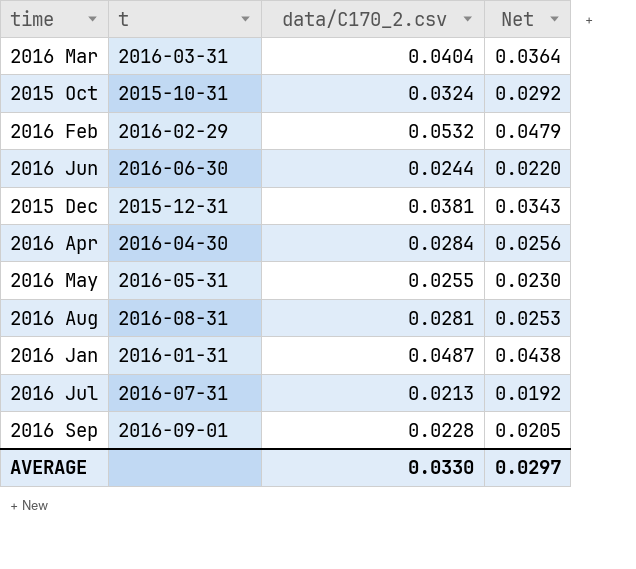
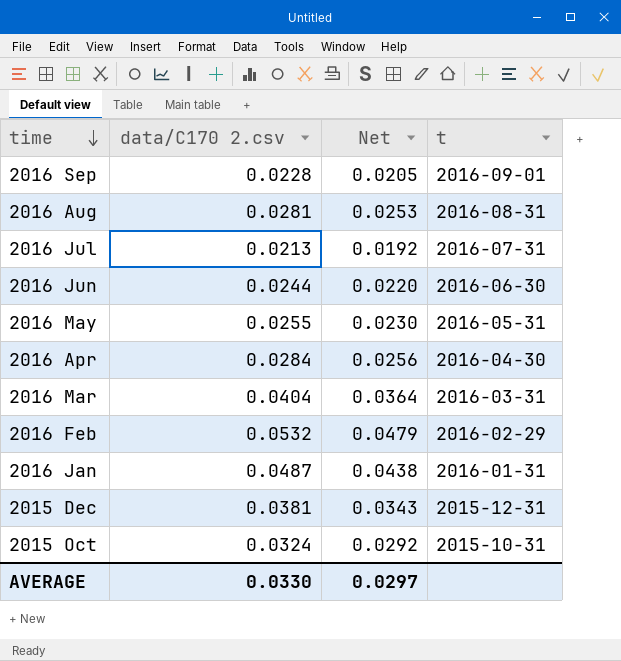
row order: none -> time descending
column name: data/C170_2.csv -> data/C170 2.csv
column t | position: 2 -> 4

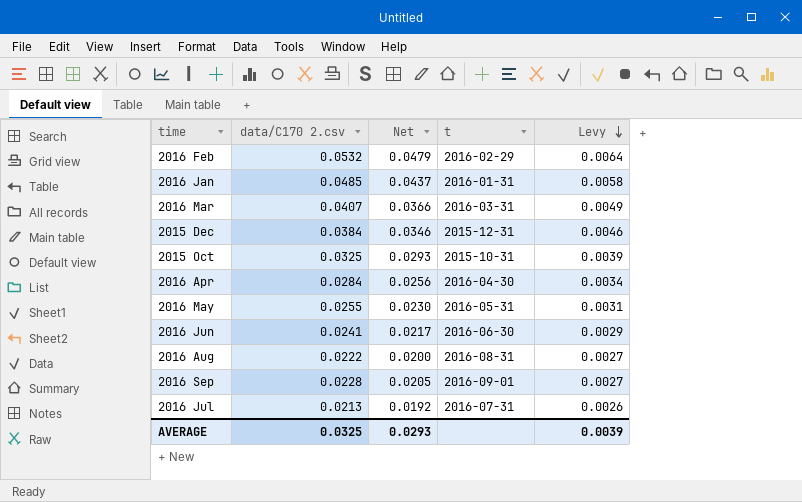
row order: time descending -> Levy descending
column Levy | formula: none -> [data/C170 2.csv] * 0.12
2016 Jan | data/C170 2.csv: 0.0487 -> 0.0485
2016 Jan | Net: 0.0438 -> 0.0437
2016 Mar | data/C170 2.csv: 0.0404 -> 0.0407
2016 Mar | Net: 0.0364 -> 0.0366
2015 Dec | data/C170 2.csv: 0.0381 -> 0.0384
2015 Dec | Net: 0.0343 -> 0.0346
2015 Oct | data/C170 2.csv: 0.0324 -> 0.0325
2015 Oct | Net: 0.0292 -> 0.0293
2016 Jun | data/C170 2.csv: 0.0244 -> 0.0241
2016 Jun | Net: 0.0220 -> 0.0217
2016 Aug | data/C170 2.csv: 0.0281 -> 0.0222
2016 Aug | Net: 0.0253 -> 0.0200
AVERAGE | data/C170 2.csv: 0.0330 -> 0.0325
AVERAGE | Net: 0.0297 -> 0.0293

